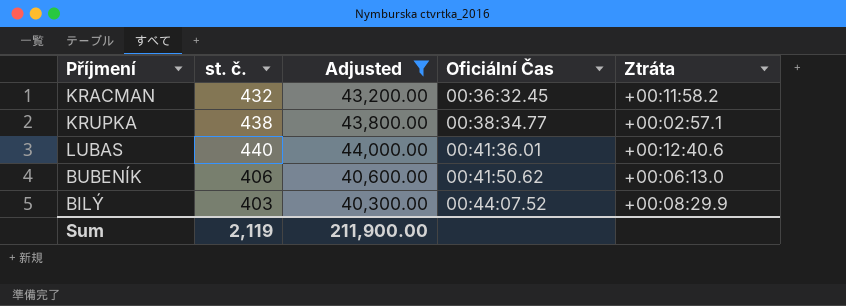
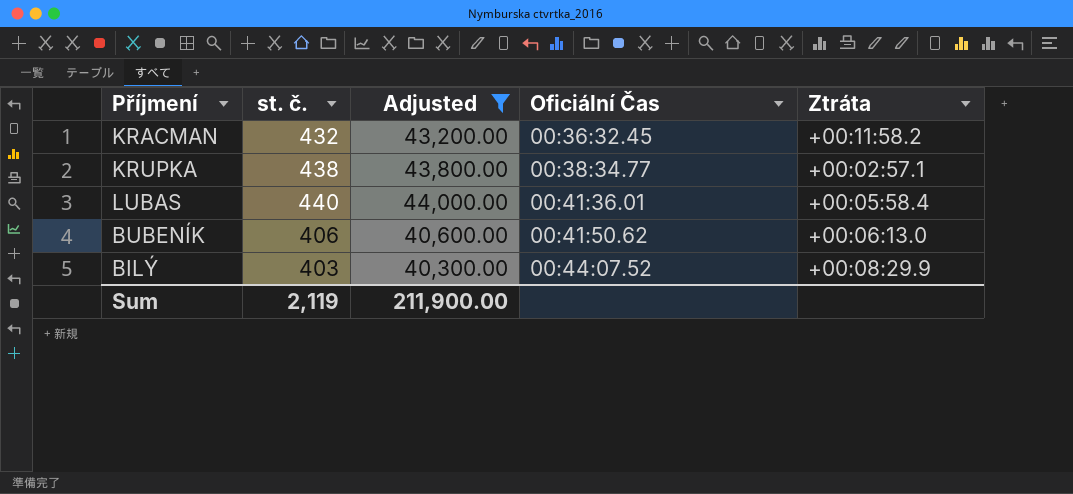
LUBAS | Ztráta: +00:12:40.6 -> +00:05:58.4

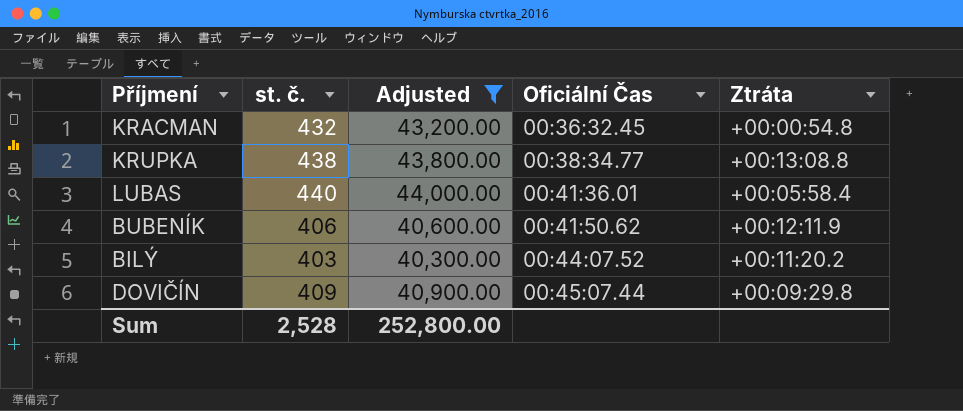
KRACMAN | Ztráta: +00:11:58.2 -> +00:00:54.8
KRUPKA | Ztráta: +00:02:57.1 -> +00:13:08.8
BUBENÍK | Ztráta: +00:06:13.0 -> +00:12:11.9
BILÝ | Ztráta: +00:08:29.9 -> +00:11:20.2
row DOVIČÍN: none -> 409 | 40,900.00 | 00:45:07.44 | +00:09:29.8
Sum | st. č.: 2,119 -> 2,528
Sum | Adjusted: 211,900.00 -> 252,800.00

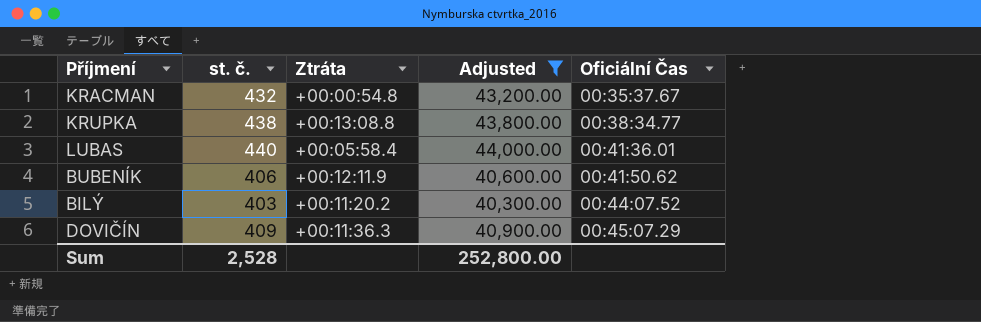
column Ztráta | position: 5 -> 3
KRACMAN | Oficiální Čas: 00:36:32.45 -> 00:35:37.67
DOVIČÍN | Ztráta: +00:09:29.8 -> +00:11:36.3
DOVIČÍN | Oficiální Čas: 00:45:07.44 -> 00:45:07.29

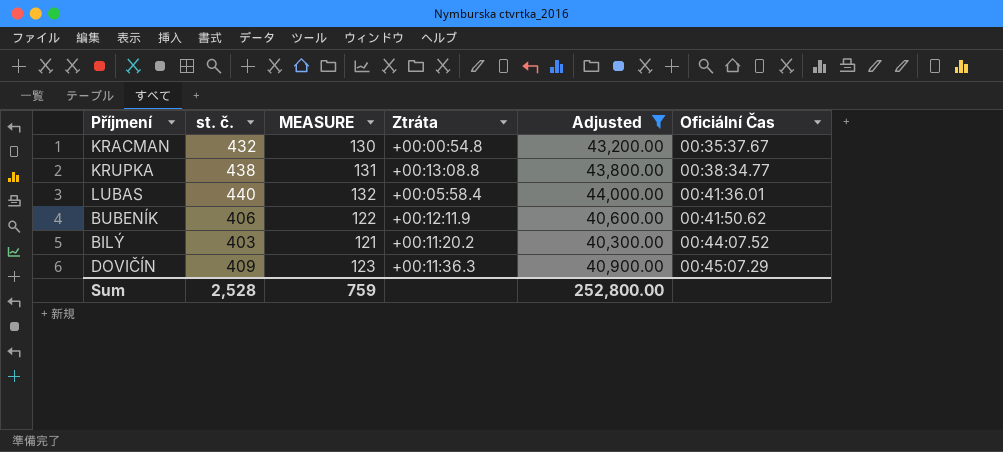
column MEASURE | formula: none -> [st. č.] * 0.3

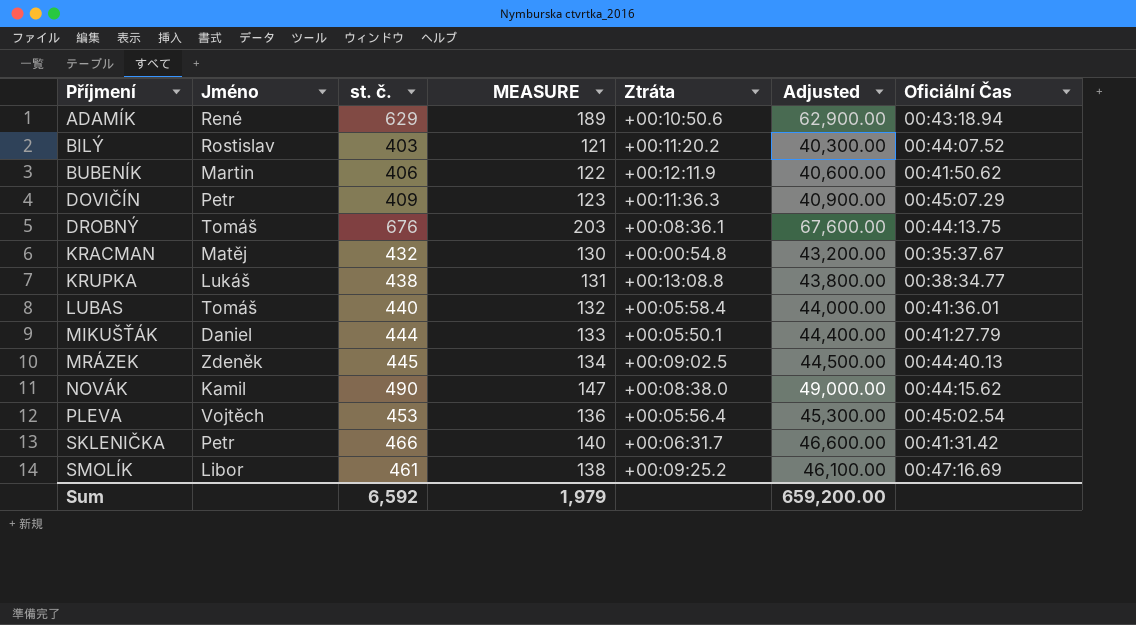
filter: Adjusted <= 44,000.00 -> none
row order: Oficiální Čas ascending -> Příjmení ascending
column Jméno | position: none -> 2
Sum | st. č.: 2,528 -> 6,592
Sum | MEASURE: 759 -> 1,979
Sum | Adjusted: 252,800.00 -> 659,200.00

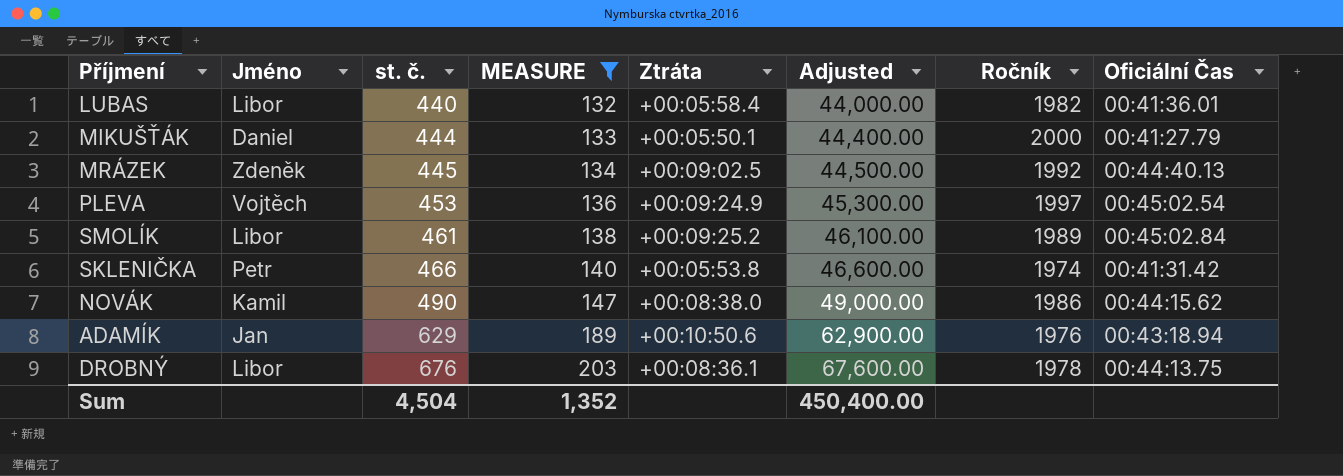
filter: none -> MEASURE >= 132
row order: Příjmení ascending -> st. č. ascending
column Ročník | position: none -> 7
LUBAS | Jméno: Tomáš -> Libor
PLEVA | Ztráta: +00:05:56.4 -> +00:09:24.9
SMOLÍK | Oficiální Čas: 00:47:16.69 -> 00:45:02.84
SKLENIČKA | Ztráta: +00:06:31.7 -> +00:05:53.8
ADAMÍK | Jméno: René -> Jan
DROBNÝ | Jméno: Tomáš -> Libor
Sum | st. č.: 6,592 -> 4,504
Sum | MEASURE: 1,979 -> 1,352
Sum | Adjusted: 659,200.00 -> 450,400.00

